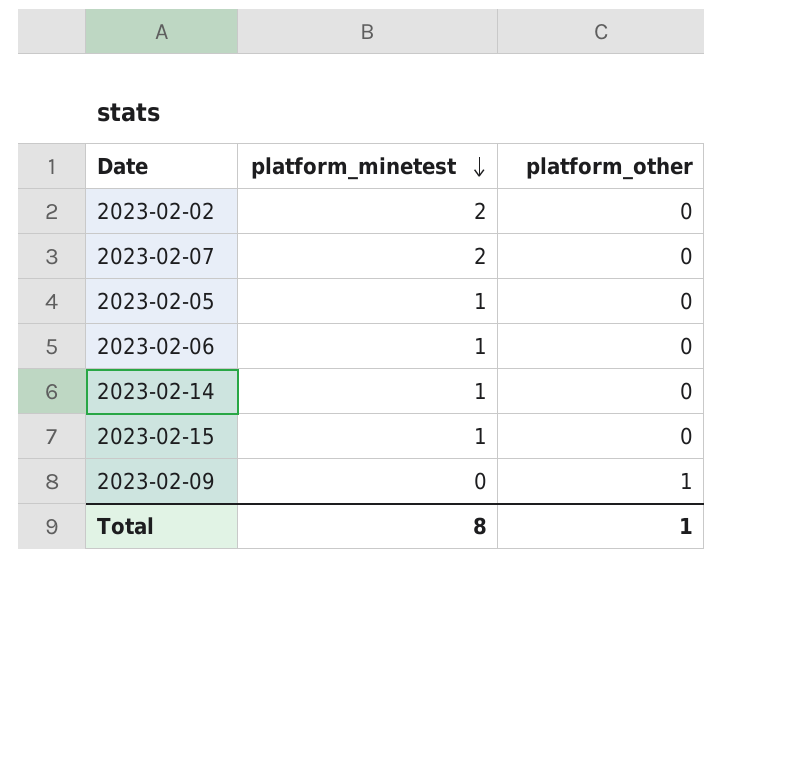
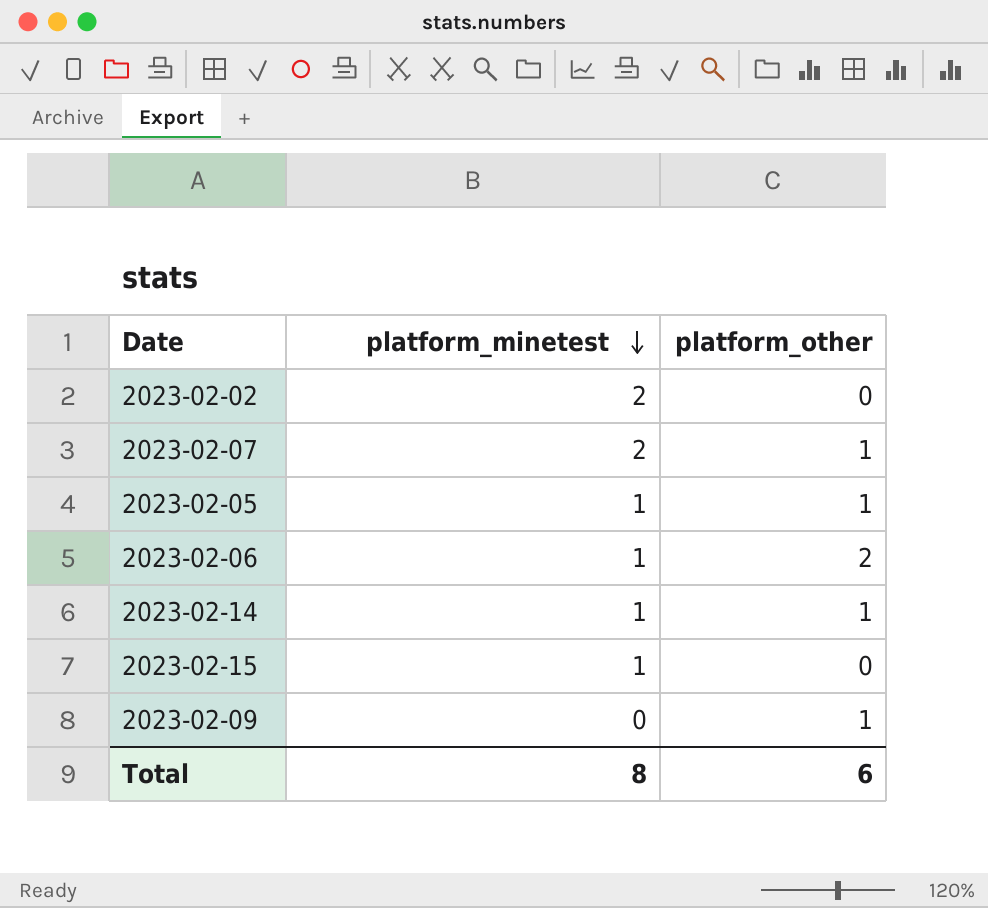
2023-02-07 | platform_other: 0 -> 1
2023-02-05 | platform_other: 0 -> 1
2023-02-06 | platform_other: 0 -> 2
2023-02-14 | platform_other: 0 -> 1
Total | platform_other: 1 -> 6

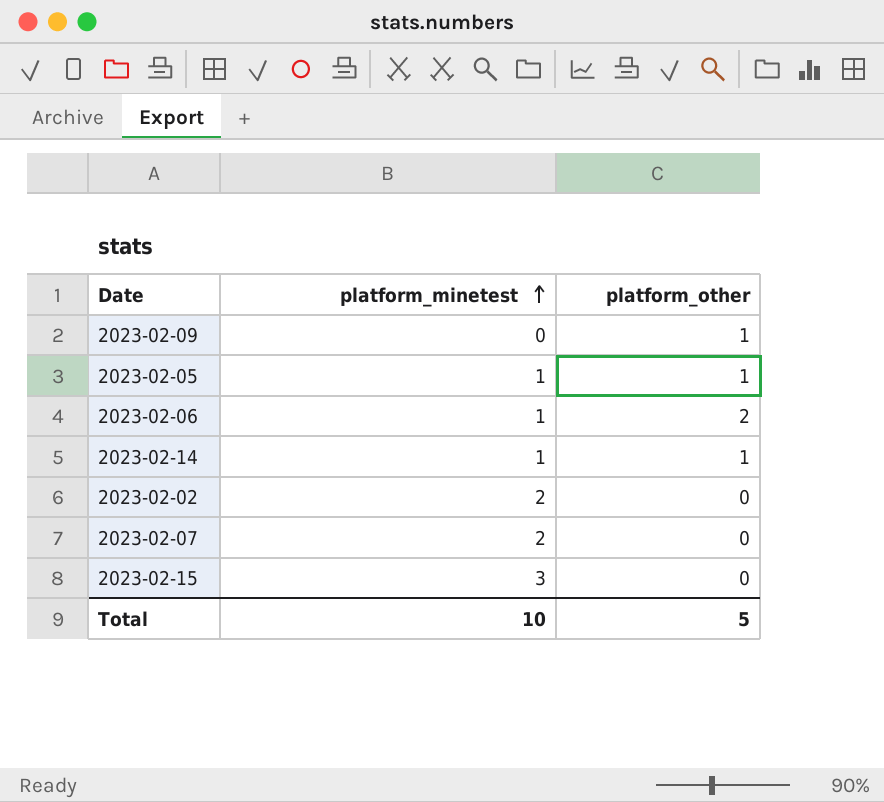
row order: platform_minetest descending -> platform_minetest ascending
2023-02-07 | platform_other: 1 -> 0
2023-02-15 | platform_minetest: 1 -> 3
Total | platform_minetest: 8 -> 10
Total | platform_other: 6 -> 5

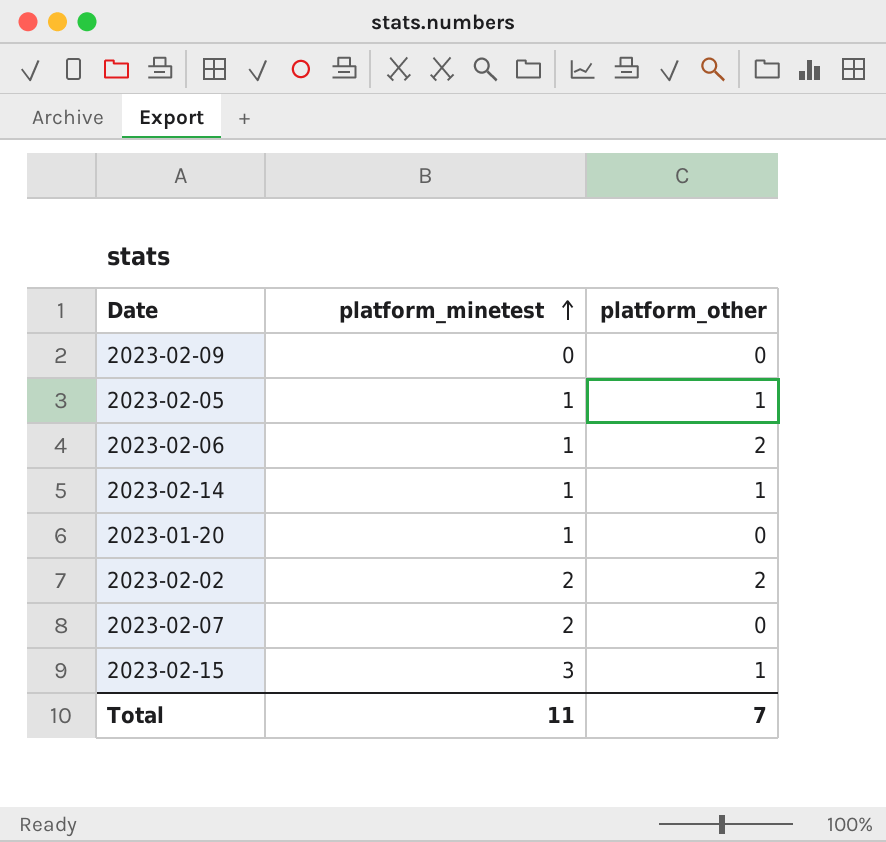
2023-02-09 | platform_other: 1 -> 0
row 2023-01-20: none -> 1 | 0
2023-02-02 | platform_other: 0 -> 2
2023-02-15 | platform_other: 0 -> 1
Total | platform_minetest: 10 -> 11
Total | platform_other: 5 -> 7

